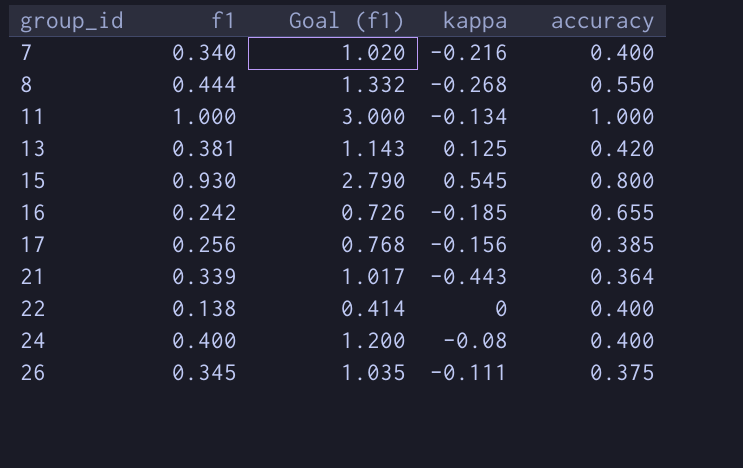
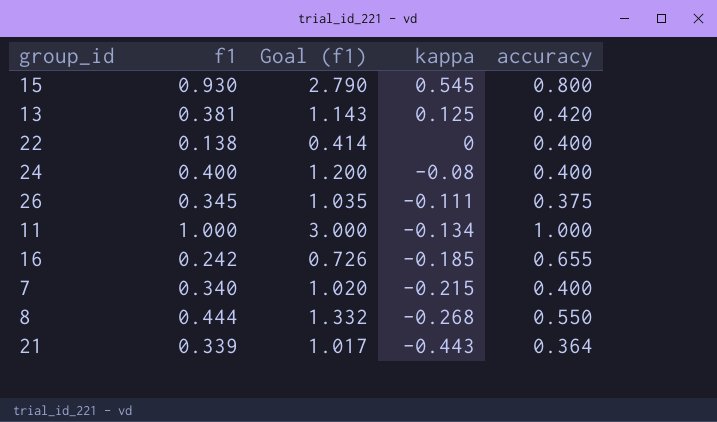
row order: group_id ascending -> kappa descending
row 17: 0.256 | 0.768 | -0.156 | 0.385 -> none
7 | kappa: -0.216 -> -0.215

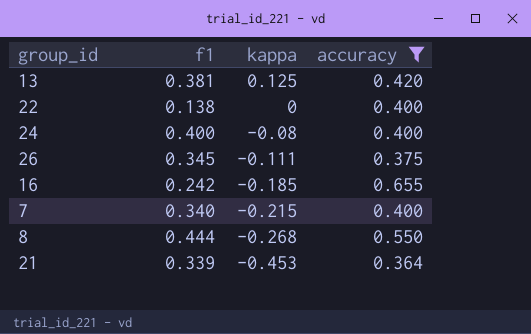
filter: none -> accuracy <= 0.655
column Goal (f1) | formula: [f1] * 3 -> none
21 | kappa: -0.443 -> -0.453

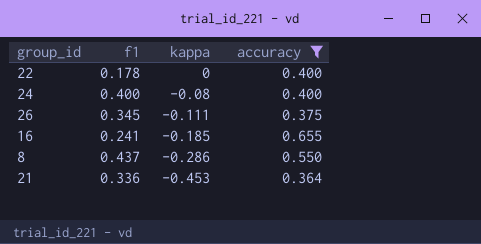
row 13: 0.381 | 0.125 | 0.420 -> none
row 7: 0.340 | -0.215 | 0.400 -> none
22 | f1: 0.138 -> 0.178
16 | f1: 0.242 -> 0.241
8 | f1: 0.444 -> 0.437
8 | kappa: -0.268 -> -0.286
21 | f1: 0.339 -> 0.336

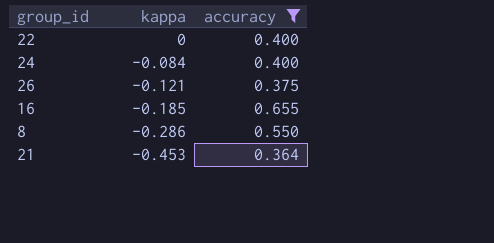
column f1 | position: 2 -> none
24 | kappa: -0.08 -> -0.084
26 | kappa: -0.111 -> -0.121

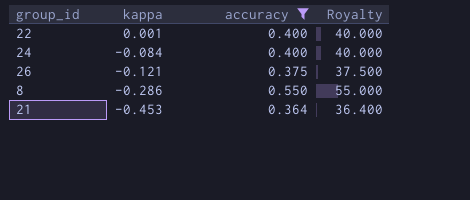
column Royalty | formula: none -> [accuracy] * 100
row 16: -0.185 | 0.655 -> none
22 | kappa: 0 -> 0.001

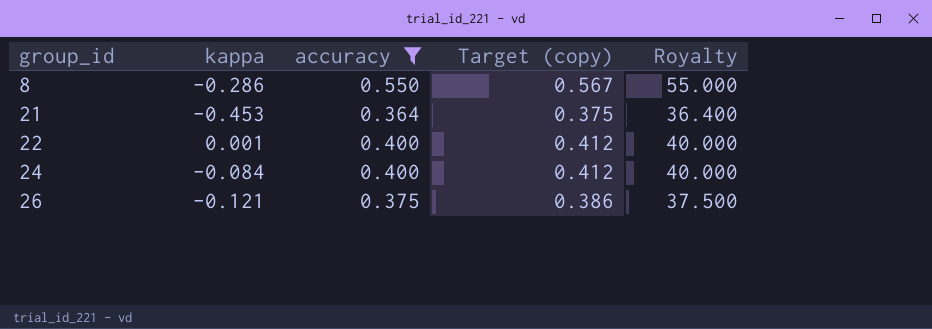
row order: kappa descending -> group_id ascending
column Target (copy) | formula: none -> [accuracy] * 1.03

